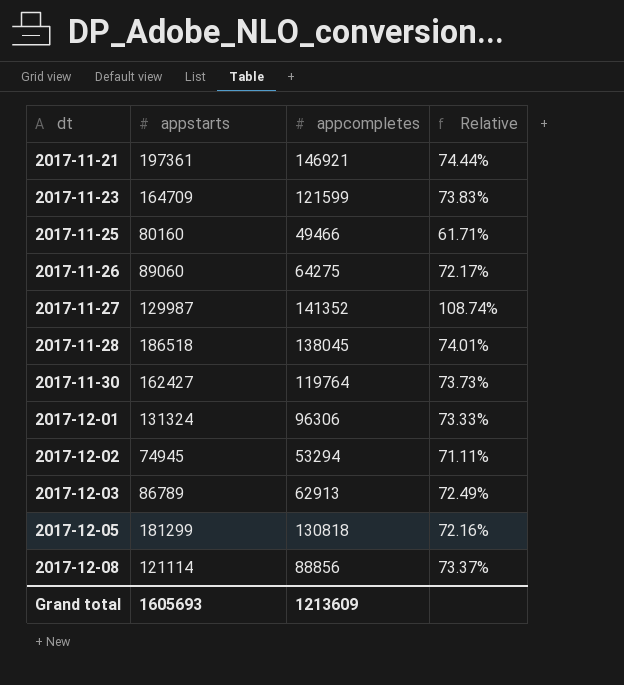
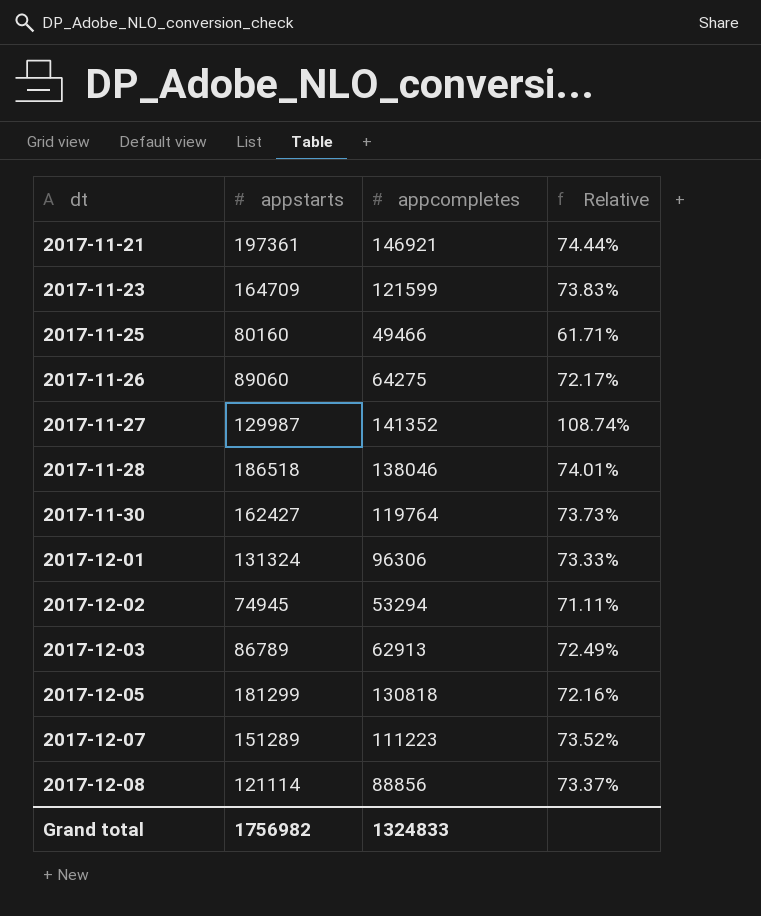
2017-11-28 | appcompletes: 138045 -> 138046
row 2017-12-07: none -> 151289 | 111223 | 73.52%
Grand total | appstarts: 1605693 -> 1756982
Grand total | appcompletes: 1213609 -> 1324833

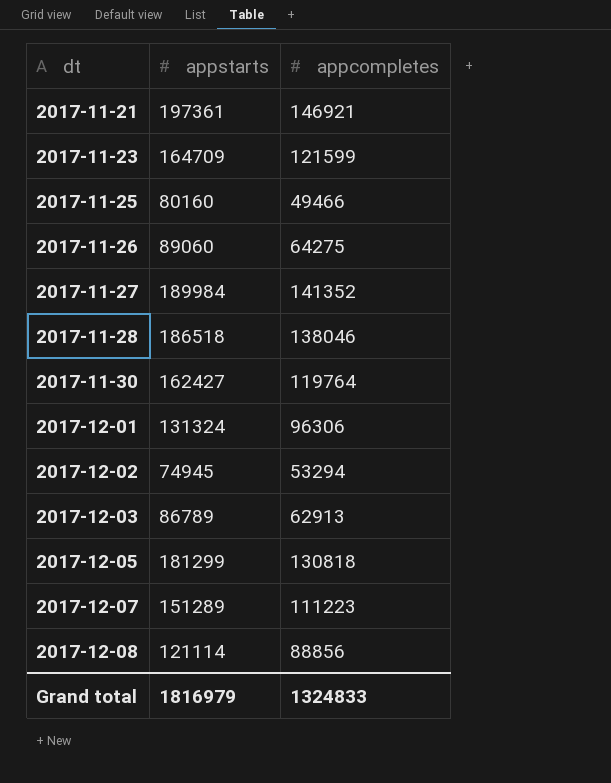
column Relative | formula: [appcompletes] / [appstarts] -> none
2017-11-27 | appstarts: 129987 -> 189984
Grand total | appstarts: 1756982 -> 1816979

